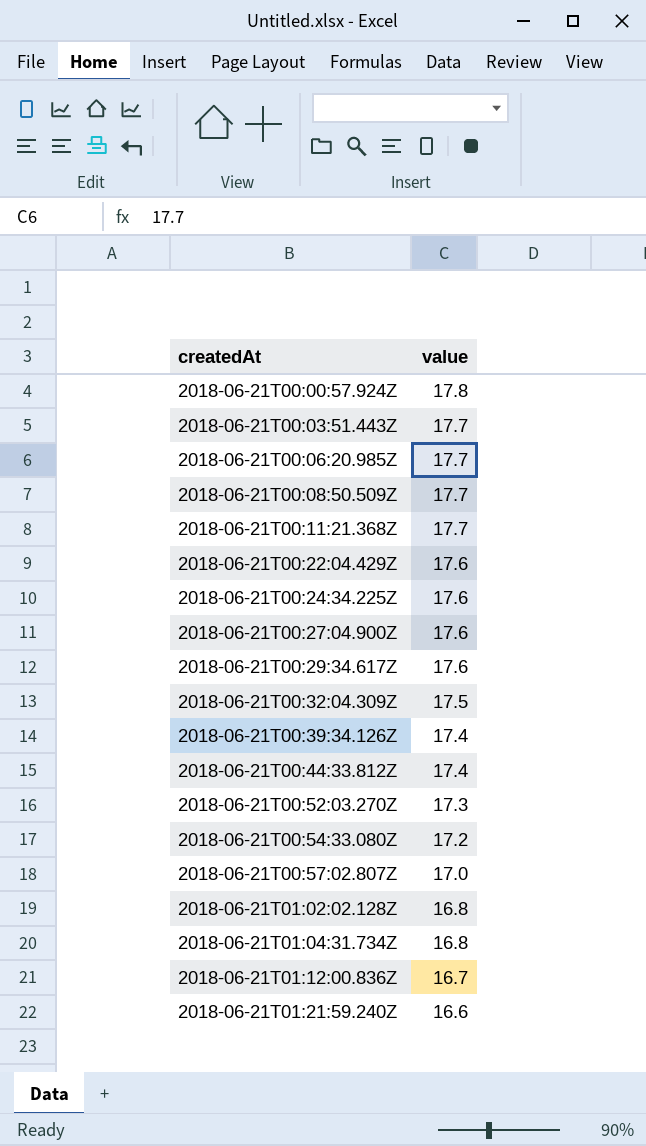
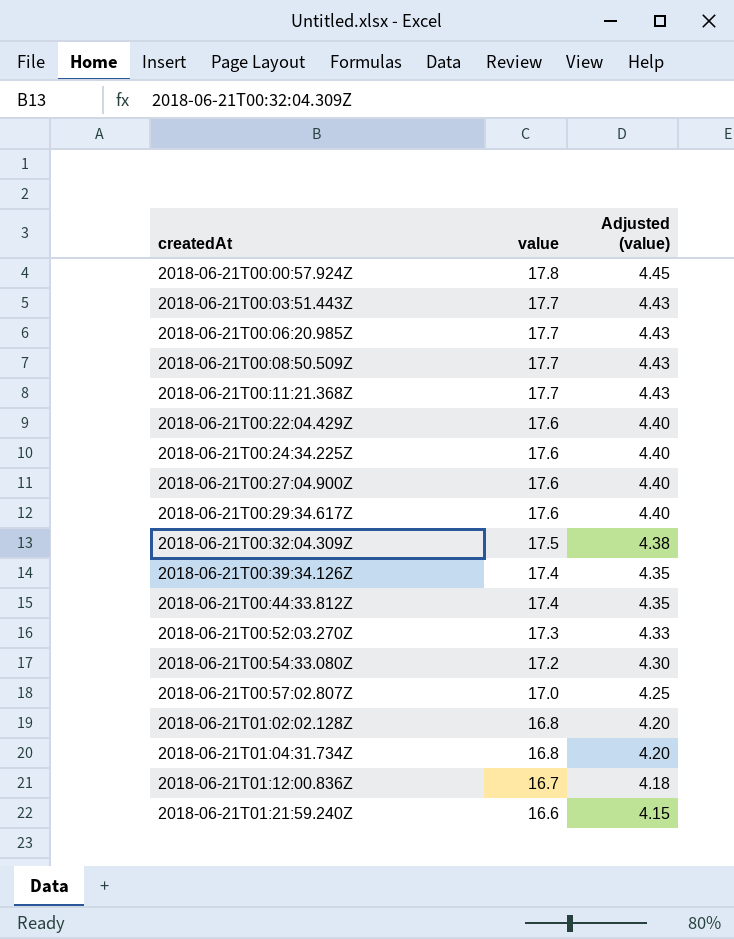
column Adjusted (value) | formula: none -> [value] * 0.25

